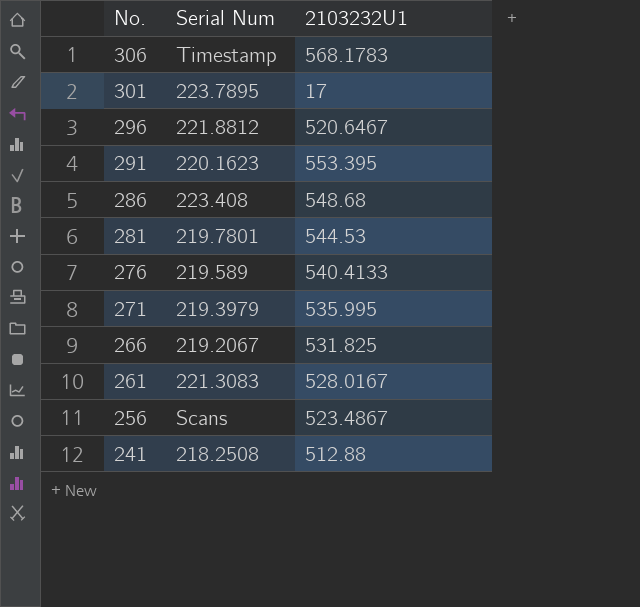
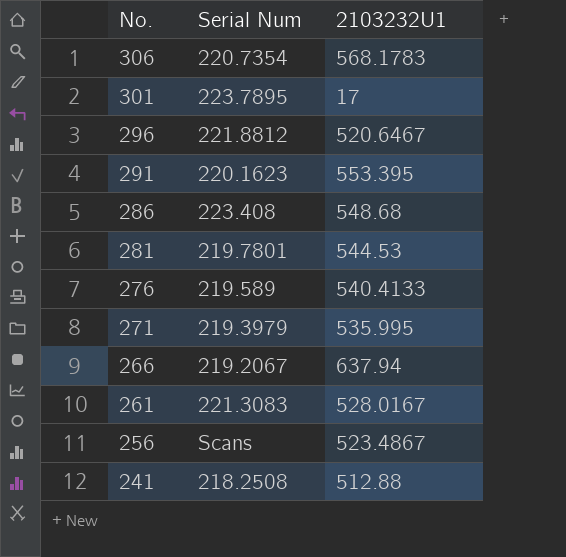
306 | Serial Num: Timestamp -> 220.7354
266 | 2103232U1: 531.825 -> 637.94

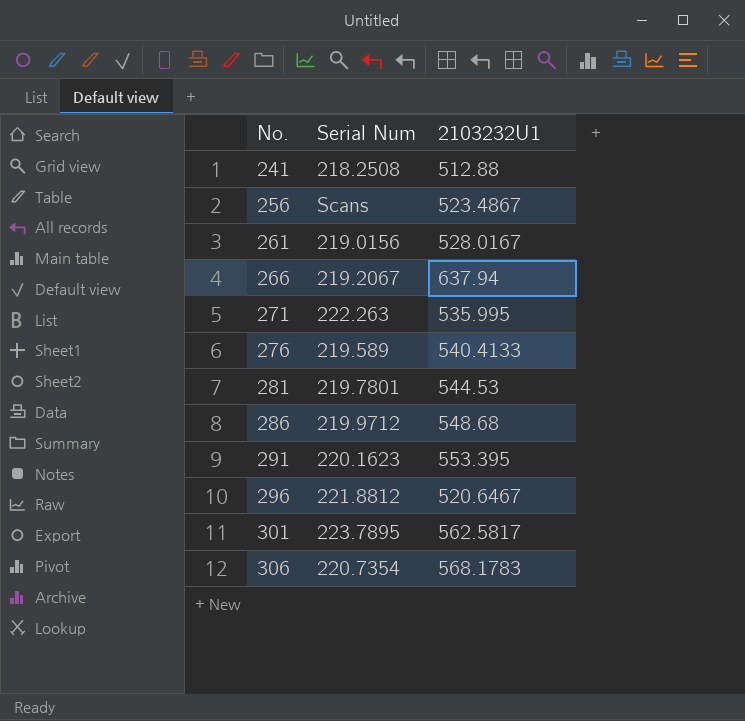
row order: No. descending -> No. ascending
261 | Serial Num: 221.3083 -> 219.0156
271 | Serial Num: 219.3979 -> 222.263
286 | Serial Num: 223.408 -> 219.9712
301 | 2103232U1: 17 -> 562.5817

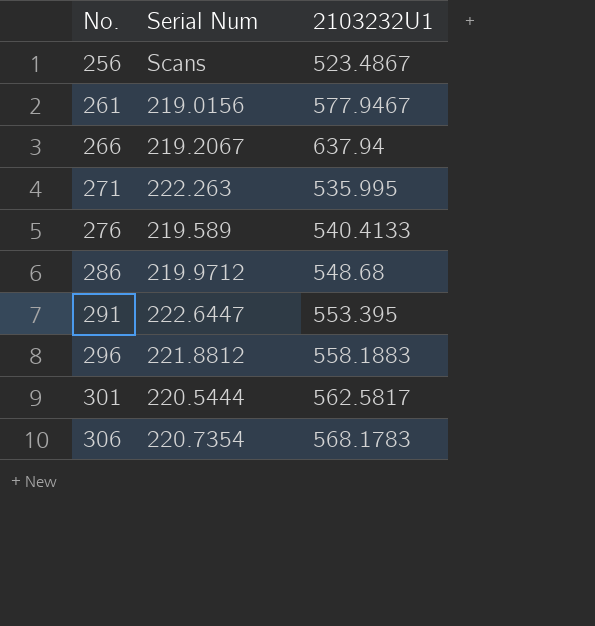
row 241: 218.2508 | 512.88 -> none
row 281: 219.7801 | 544.53 -> none
261 | 2103232U1: 528.0167 -> 577.9467
291 | Serial Num: 220.1623 -> 222.6447
296 | 2103232U1: 520.6467 -> 558.1883
301 | Serial Num: 223.7895 -> 220.5444

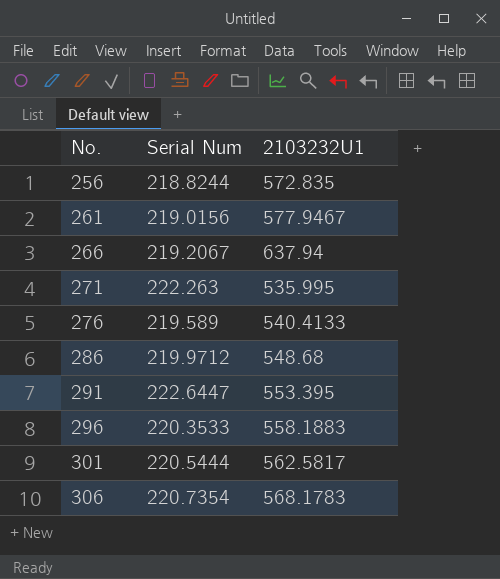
256 | Serial Num: Scans -> 218.8244
256 | 2103232U1: 523.4867 -> 572.835
296 | Serial Num: 221.8812 -> 220.3533

